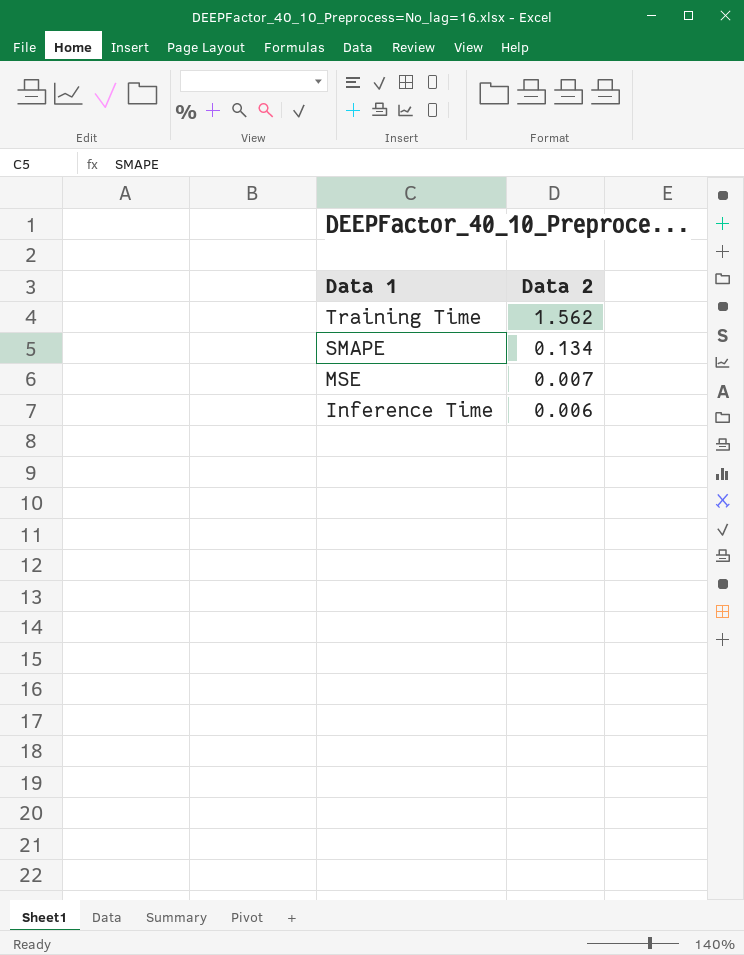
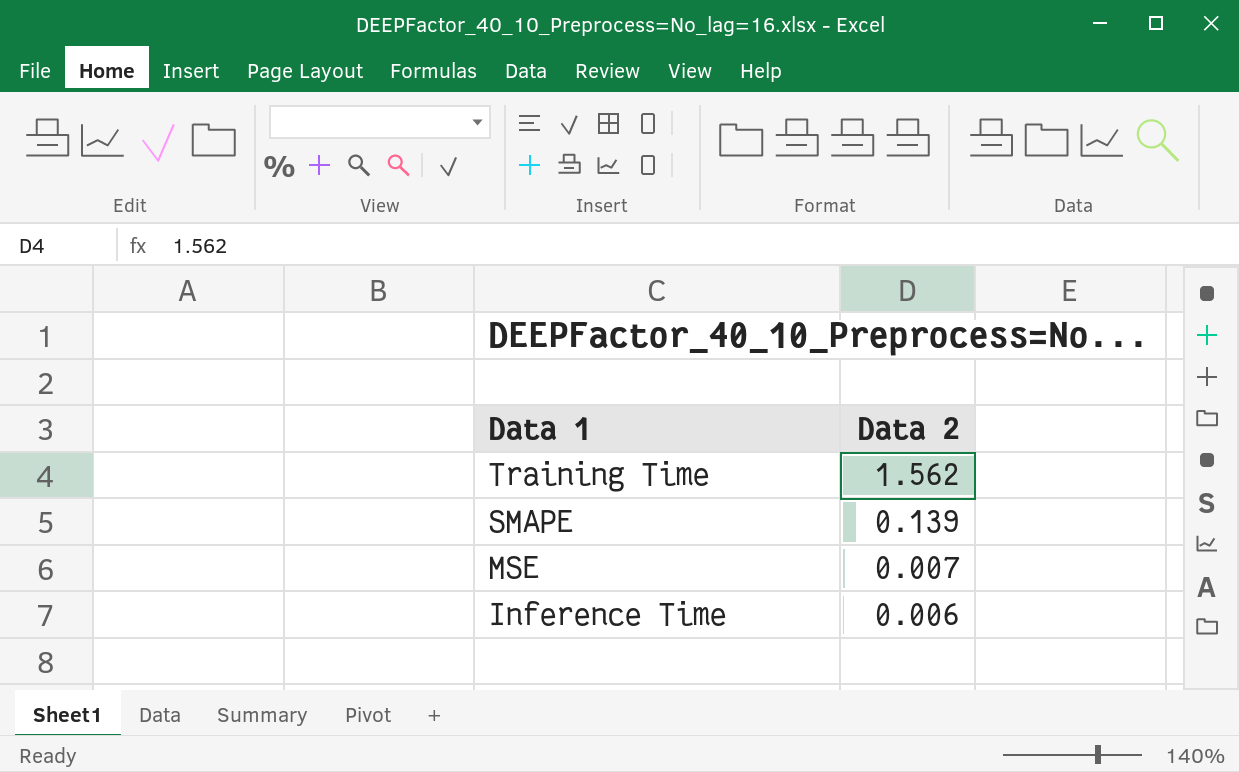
SMAPE | Data 2: 0.134 -> 0.139

